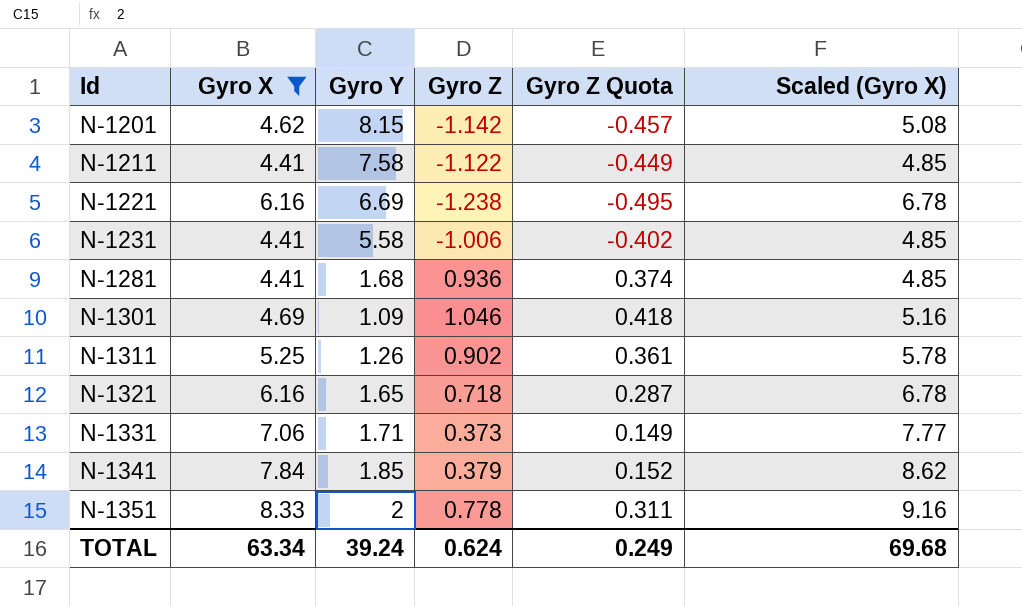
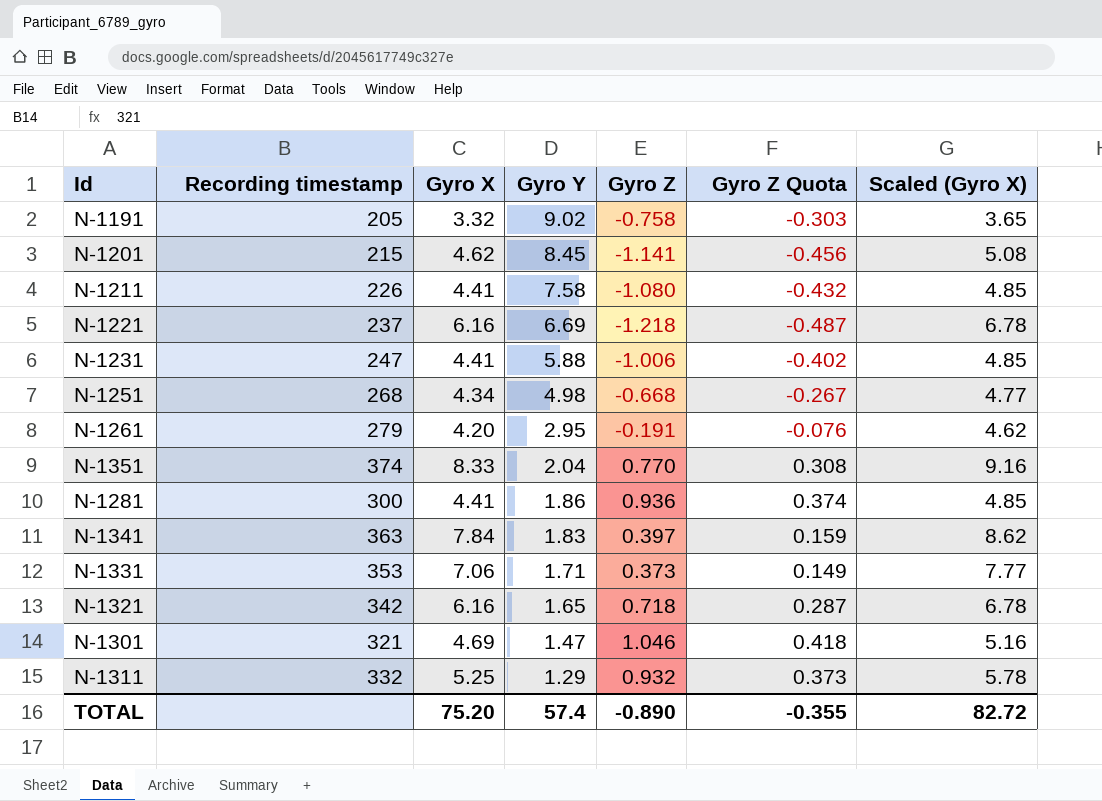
filter: Gyro X >= 4.41 -> none
row order: Id ascending -> Gyro Y descending
column Recording timestamp | position: none -> 2
N-1201 | Gyro Y: 8.15 -> 8.45
N-1201 | Gyro Z: -1.142 -> -1.141
N-1201 | Gyro Z Quota: -0.457 -> -0.456
N-1211 | Gyro Z: -1.122 -> -1.080
N-1211 | Gyro Z Quota: -0.449 -> -0.432
N-1221 | Gyro Z: -1.238 -> -1.218
N-1221 | Gyro Z Quota: -0.495 -> -0.487
N-1231 | Gyro Y: 5.58 -> 5.88
N-1351 | Gyro Y: 2 -> 2.04
N-1351 | Gyro Z: 0.778 -> 0.770
N-1351 | Gyro Z Quota: 0.311 -> 0.308
N-1281 | Gyro Y: 1.68 -> 1.86
N-1341 | Gyro Y: 1.85 -> 1.83
N-1341 | Gyro Z: 0.379 -> 0.397
N-1341 | Gyro Z Quota: 0.152 -> 0.159
N-1301 | Gyro Y: 1.09 -> 1.47
N-1311 | Gyro Y: 1.26 -> 1.29
N-1311 | Gyro Z: 0.902 -> 0.932
N-1311 | Gyro Z Quota: 0.361 -> 0.373
TOTAL | Gyro X: 63.34 -> 75.20
TOTAL | Gyro Y: 39.24 -> 57.4
TOTAL | Gyro Z: 0.624 -> -0.890
TOTAL | Gyro Z Quota: 0.249 -> -0.355
TOTAL | Scaled (Gyro X): 69.68 -> 82.72

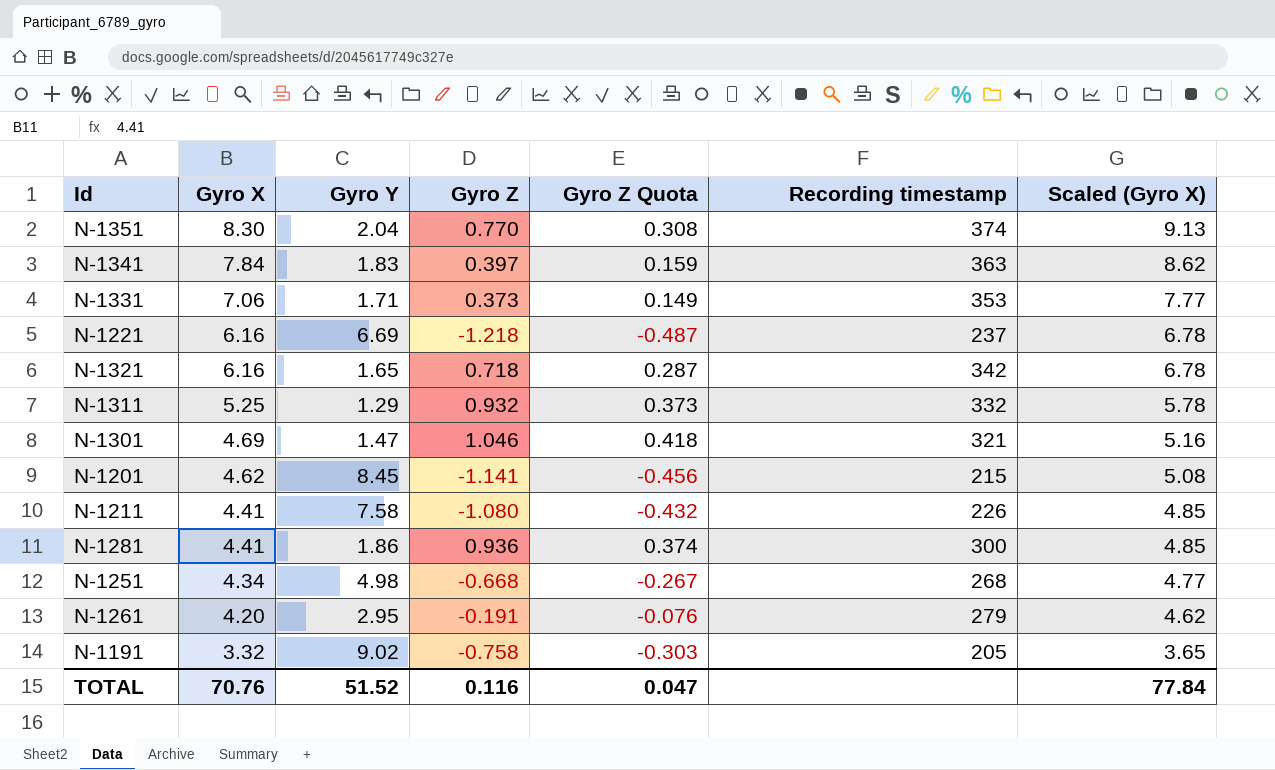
row order: Gyro Y descending -> Gyro X descending
column Recording timestamp | position: 2 -> 6
row N-1231: 247 | 4.41 | 5.88 | -1.006 | -0.402 | 4.85 -> none
N-1351 | Gyro X: 8.33 -> 8.30
N-1351 | Scaled (Gyro X): 9.16 -> 9.13
TOTAL | Gyro X: 75.20 -> 70.76
TOTAL | Gyro Y: 57.4 -> 51.52
TOTAL | Gyro Z: -0.890 -> 0.116
TOTAL | Gyro Z Quota: -0.355 -> 0.047
TOTAL | Scaled (Gyro X): 82.72 -> 77.84

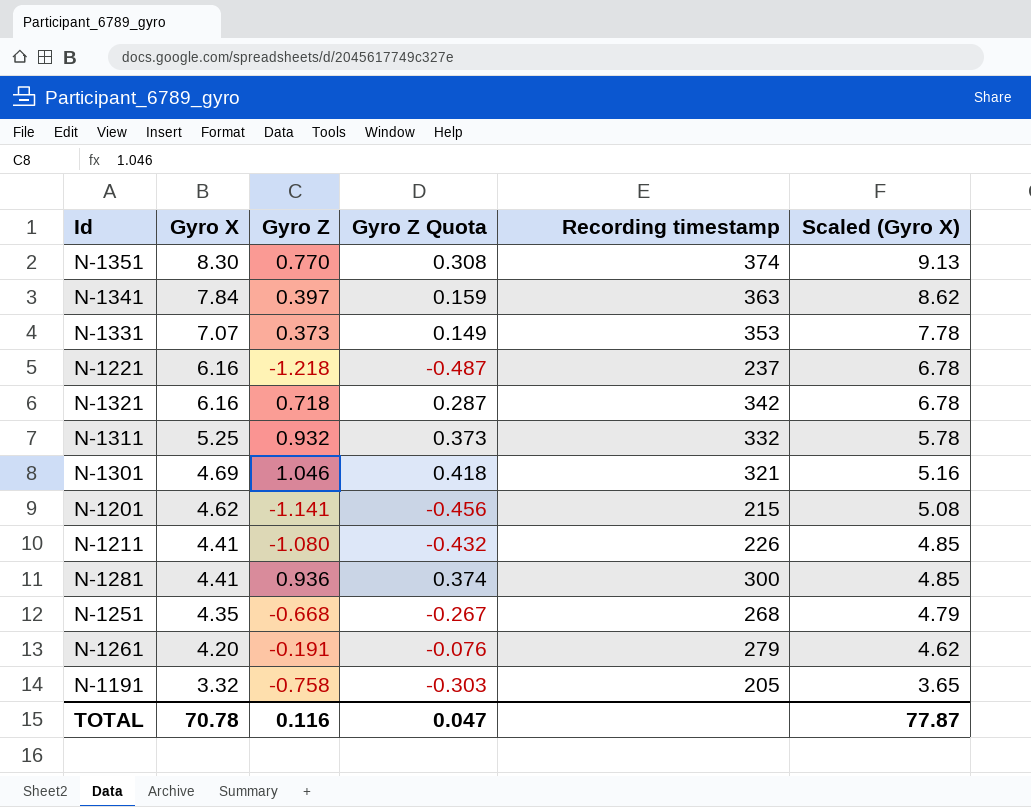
column Gyro Y | position: 3 -> none
N-1331 | Gyro X: 7.06 -> 7.07
N-1331 | Scaled (Gyro X): 7.77 -> 7.78
N-1251 | Gyro X: 4.34 -> 4.35
N-1251 | Scaled (Gyro X): 4.77 -> 4.79
TOTAL | Gyro X: 70.76 -> 70.78
TOTAL | Scaled (Gyro X): 77.84 -> 77.87

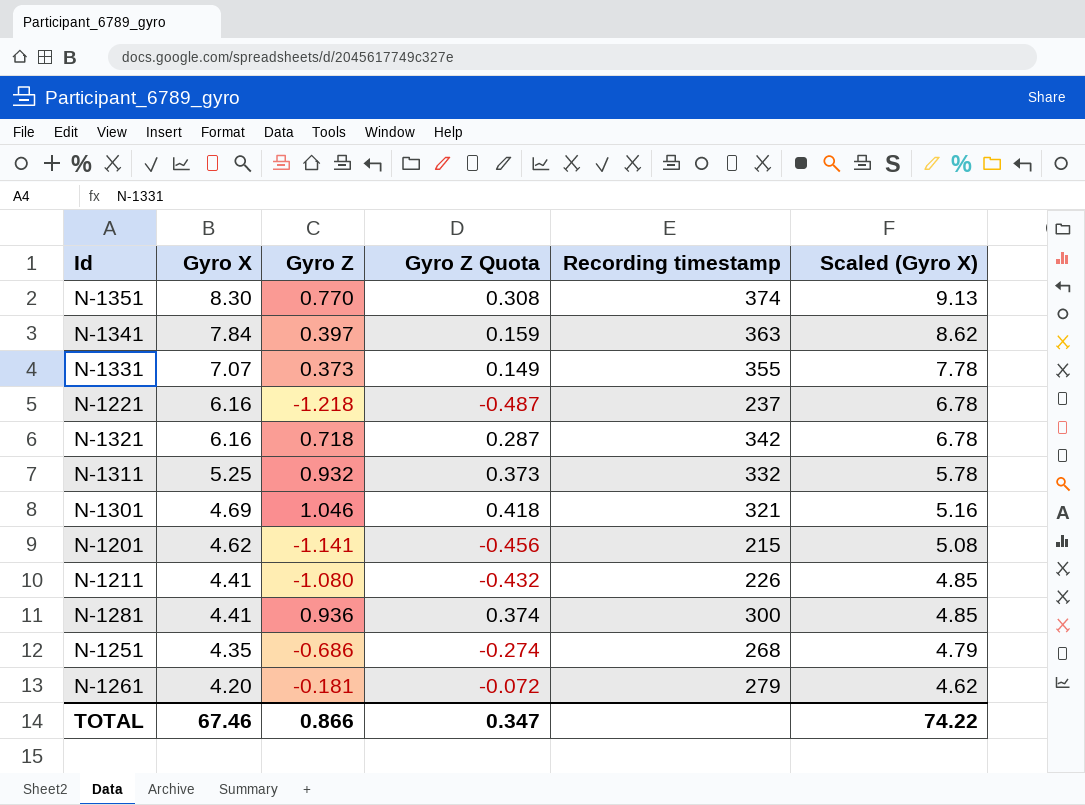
row N-1191: 3.32 | -0.758 | -0.303 | 205 | 3.65 -> none
N-1331 | Recording timestamp: 353 -> 355
N-1251 | Gyro Z: -0.668 -> -0.686
N-1251 | Gyro Z Quota: -0.267 -> -0.274
N-1261 | Gyro Z: -0.191 -> -0.181
N-1261 | Gyro Z Quota: -0.076 -> -0.072
TOTAL | Gyro X: 70.78 -> 67.46
TOTAL | Gyro Z: 0.116 -> 0.866
TOTAL | Gyro Z Quota: 0.047 -> 0.347
TOTAL | Scaled (Gyro X): 77.87 -> 74.22

